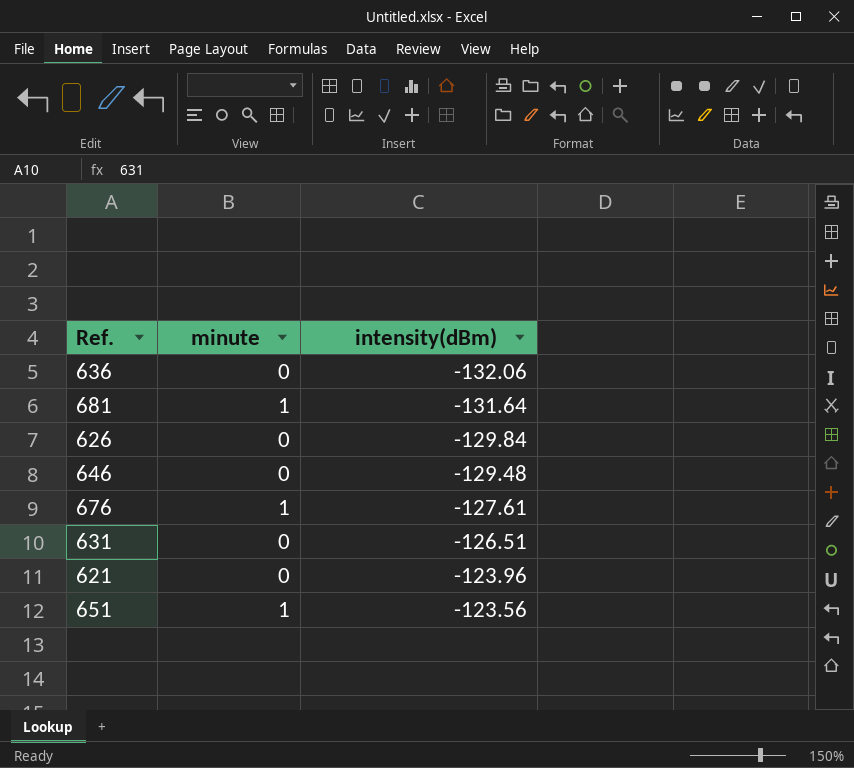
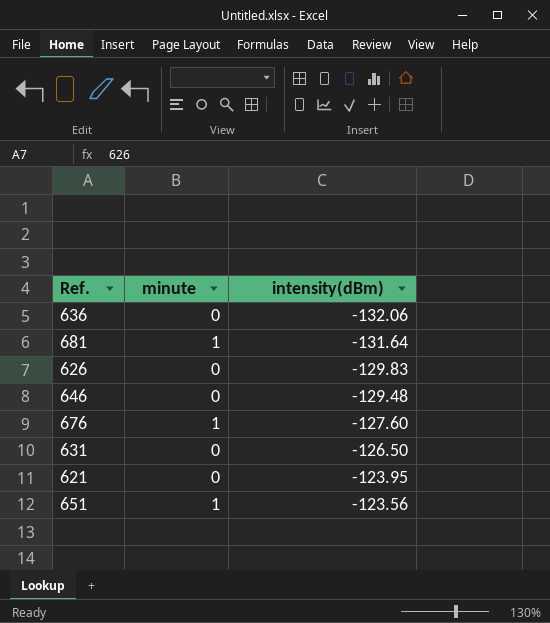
626 | intensity(dBm): -129.84 -> -129.83
676 | intensity(dBm): -127.61 -> -127.60
631 | intensity(dBm): -126.51 -> -126.50
621 | intensity(dBm): -123.96 -> -123.95

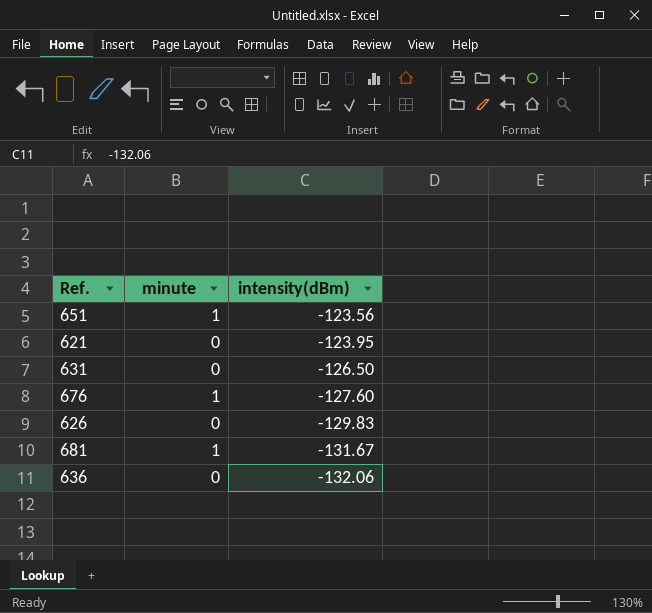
row order: intensity(dBm) ascending -> intensity(dBm) descending
row 646: 0 | -129.48 -> none
681 | intensity(dBm): -131.64 -> -131.67

